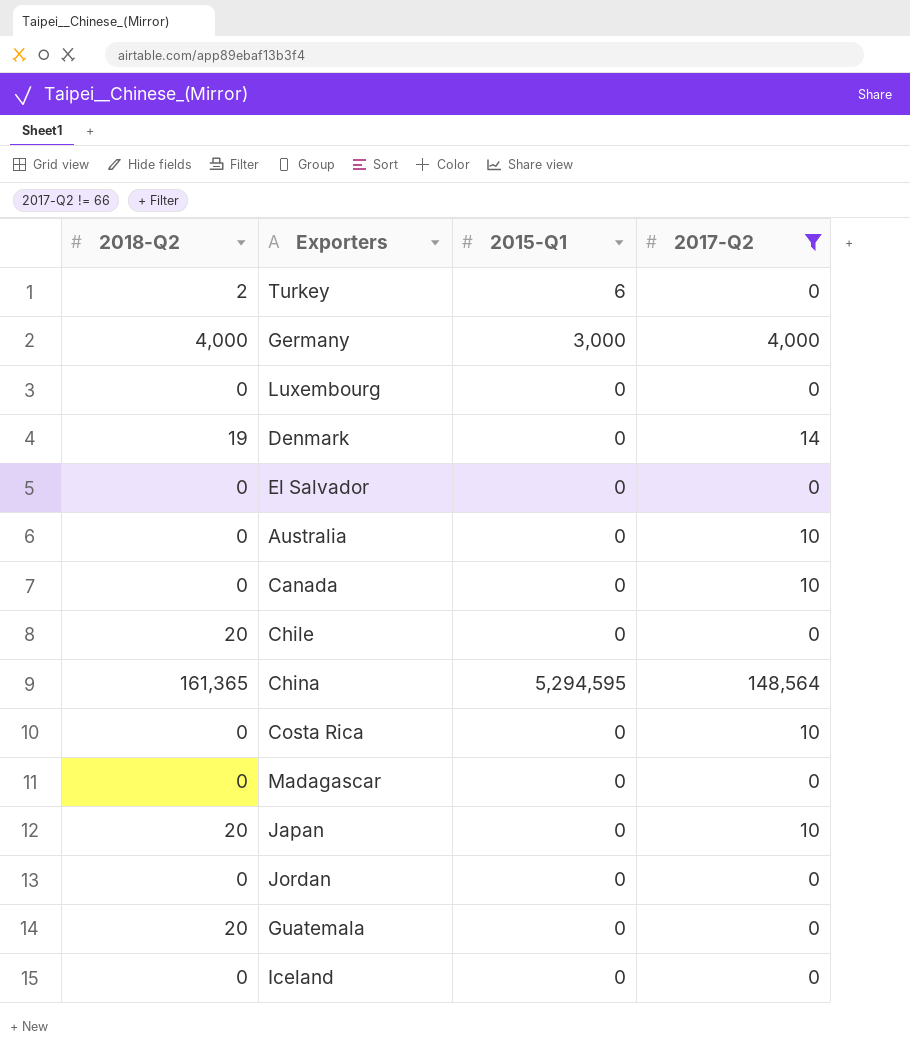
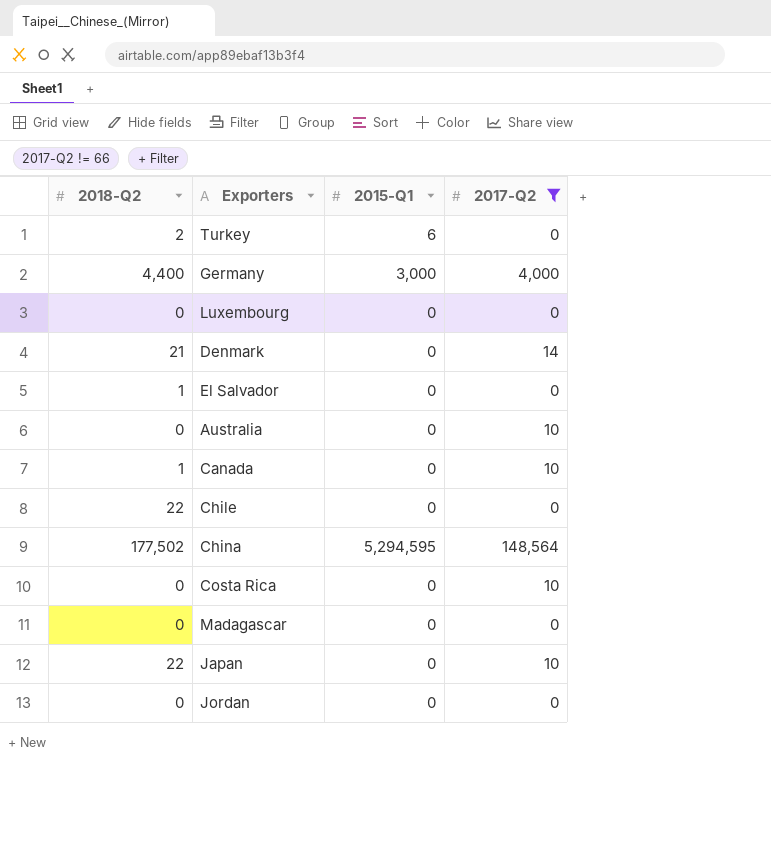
row Guatemala: 20 | 0 | 0 -> none
row Iceland: 0 | 0 | 0 -> none
Germany | 2018-Q2: 4,000 -> 4,400
Denmark | 2018-Q2: 19 -> 21
El Salvador | 2018-Q2: 0 -> 1
Canada | 2018-Q2: 0 -> 1
Chile | 2018-Q2: 20 -> 22
China | 2018-Q2: 161,365 -> 177,502
Japan | 2018-Q2: 20 -> 22

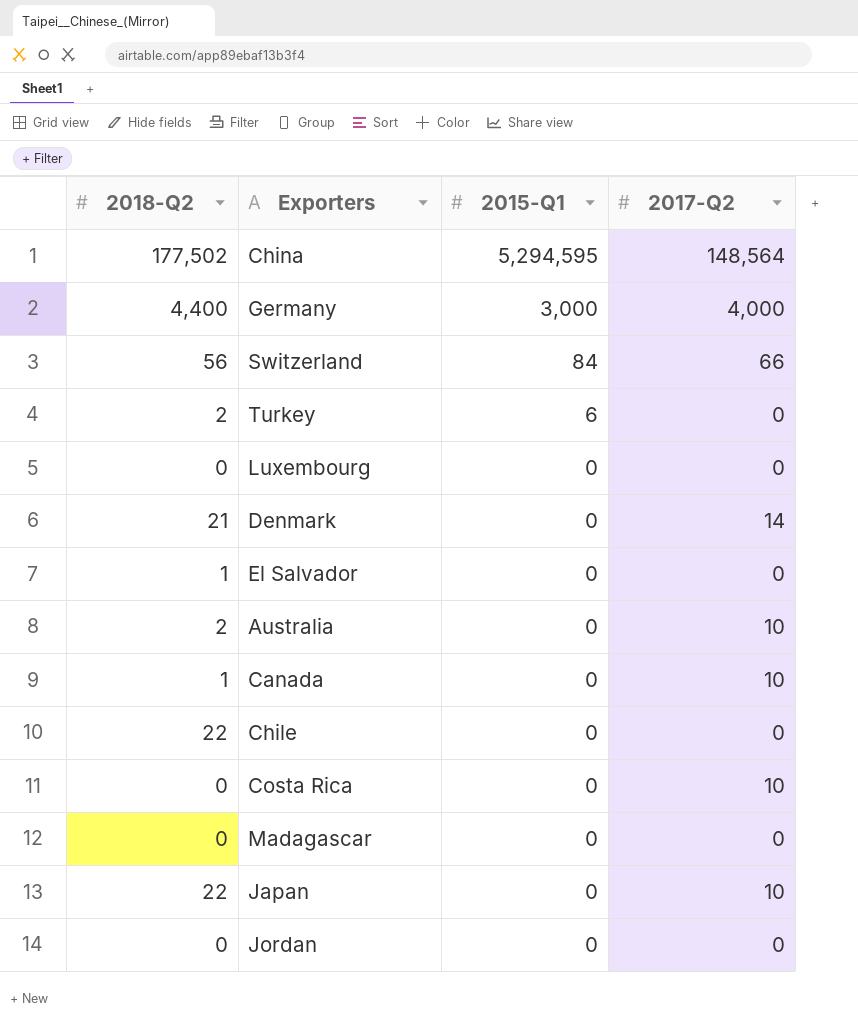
filter: 2017-Q2 != 66 -> none
row order: none -> 2015-Q1 descending
Australia | 2018-Q2: 0 -> 2

